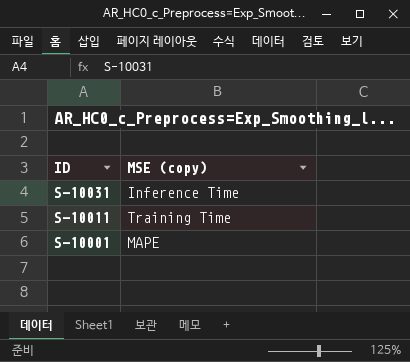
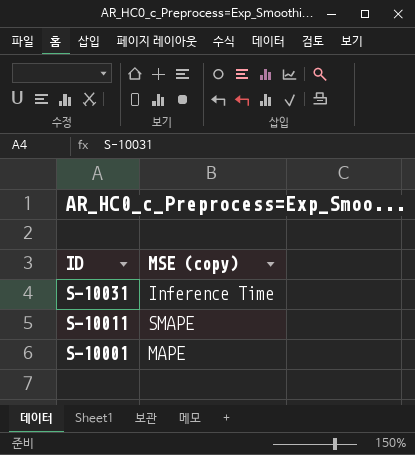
S-10011 | MSE (copy): Training Time -> SMAPE

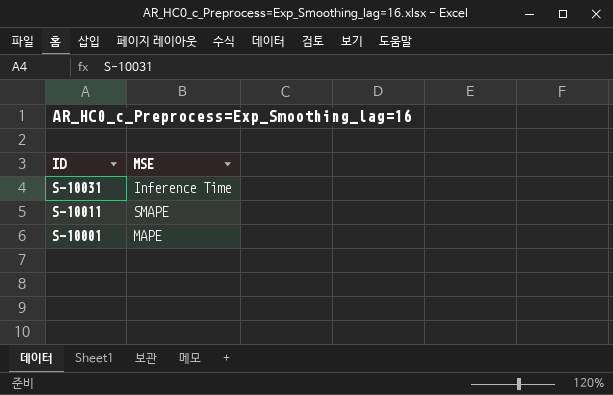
column name: MSE (copy) -> MSE

